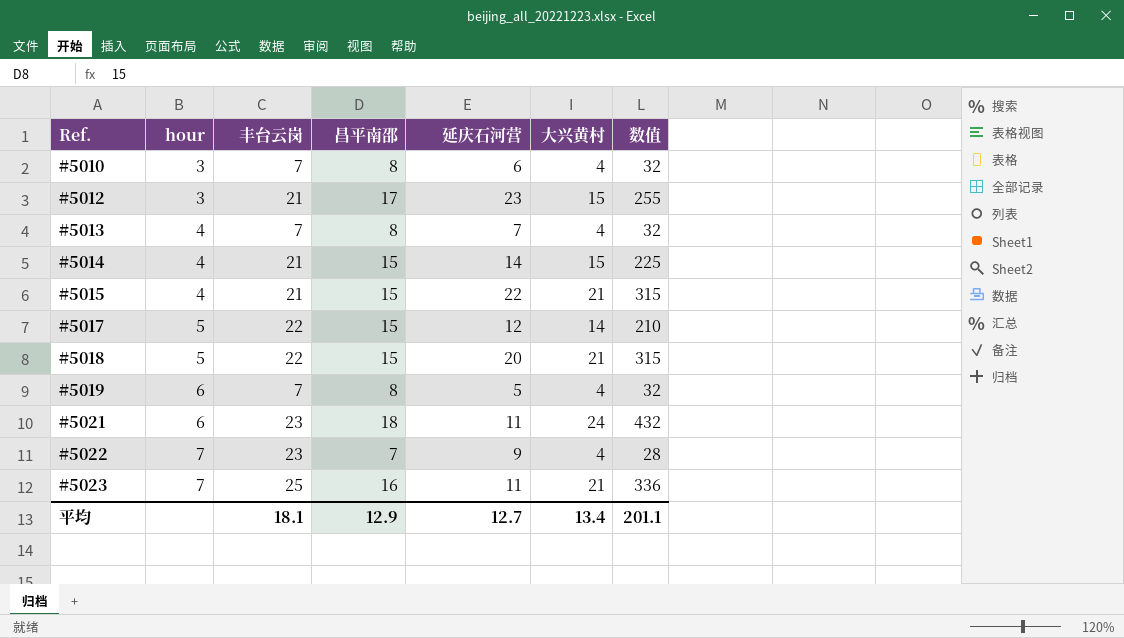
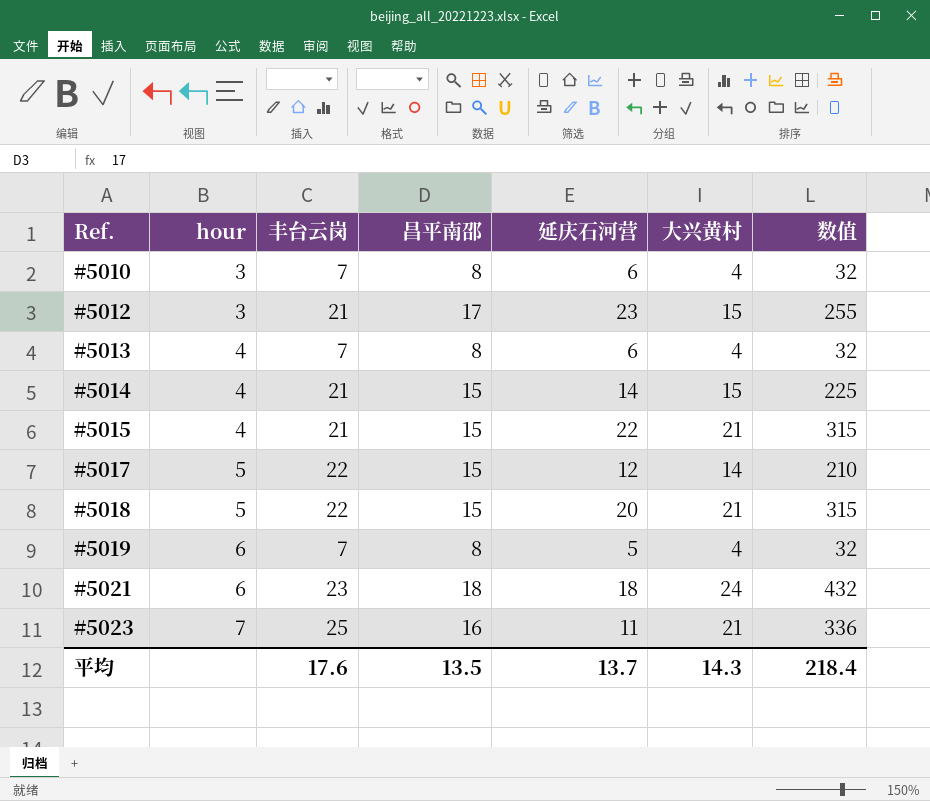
row #5022: 7 | 23 | 7 | 9 | 4 | 28 -> none
#5013 | 延庆石河营: 7 -> 6
#5021 | 延庆石河营: 11 -> 18
平均 | 丰台云岗: 18.1 -> 17.6
平均 | 昌平南邵: 12.9 -> 13.5
平均 | 延庆石河营: 12.7 -> 13.7
平均 | 大兴黄村: 13.4 -> 14.3
平均 | 数值: 201.1 -> 218.4

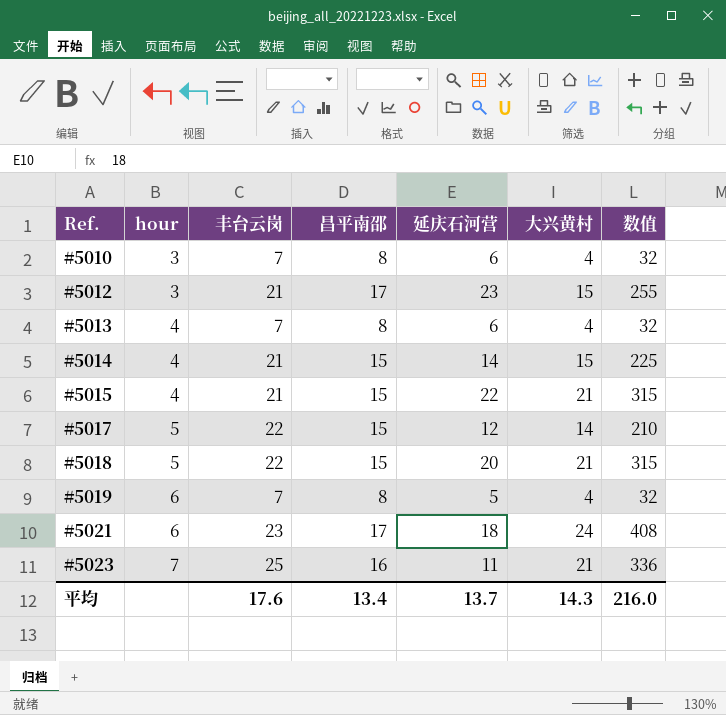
#5021 | 昌平南邵: 18 -> 17
#5021 | 数值: 432 -> 408
平均 | 昌平南邵: 13.5 -> 13.4
平均 | 数值: 218.4 -> 216.0

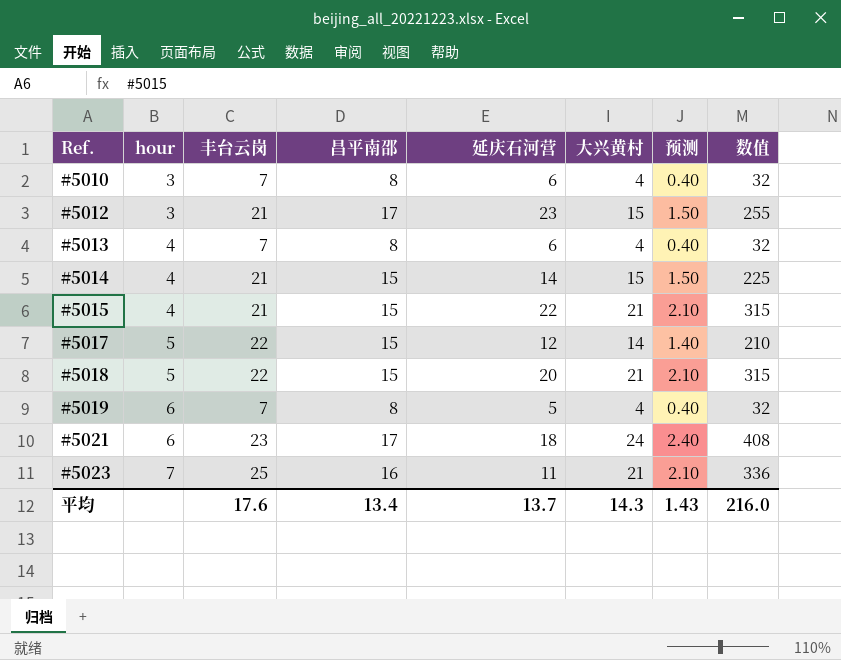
column 预测 | formula: none -> [大兴黄村] * 0.1

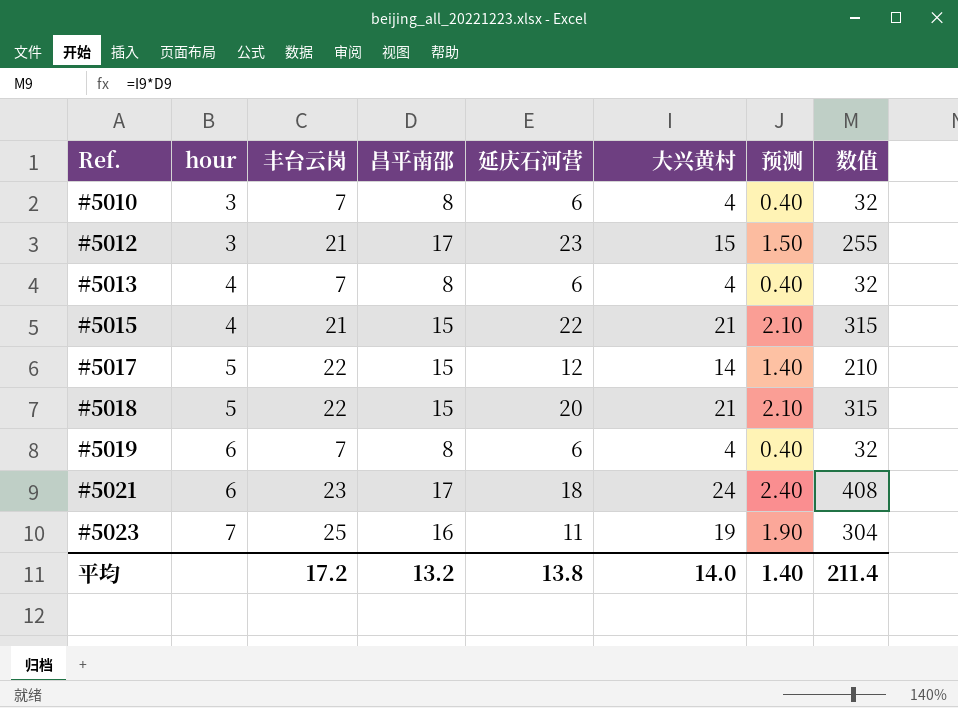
row #5014: 4 | 21 | 15 | 14 | 15 | 1.50 | 225 -> none
#5019 | 延庆石河营: 5 -> 6
#5023 | 大兴黄村: 21 -> 19
#5023 | 预测: 2.10 -> 1.90
#5023 | 数值: 336 -> 304
平均 | 丰台云岗: 17.6 -> 17.2
平均 | 昌平南邵: 13.4 -> 13.2
平均 | 延庆石河营: 13.7 -> 13.8
平均 | 大兴黄村: 14.3 -> 14.0
平均 | 预测: 1.43 -> 1.40
平均 | 数值: 216.0 -> 211.4

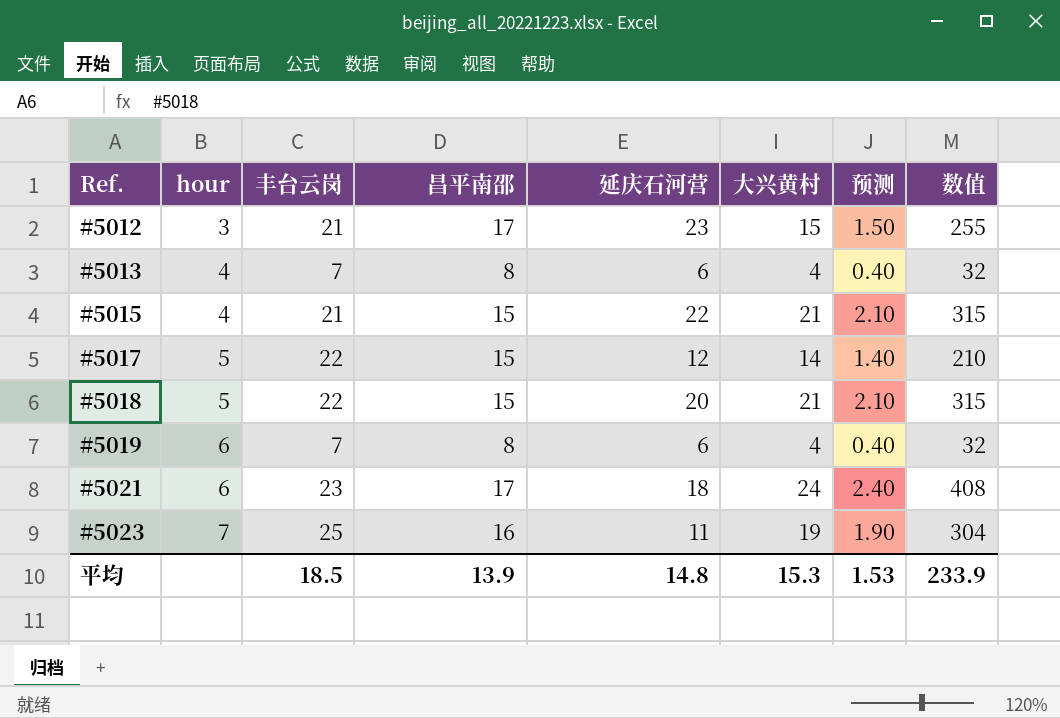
row #5010: 3 | 7 | 8 | 6 | 4 | 0.40 | 32 -> none
平均 | 丰台云岗: 17.2 -> 18.5
平均 | 昌平南邵: 13.2 -> 13.9
平均 | 延庆石河营: 13.8 -> 14.8
平均 | 大兴黄村: 14.0 -> 15.3
平均 | 预测: 1.40 -> 1.53
平均 | 数值: 211.4 -> 233.9

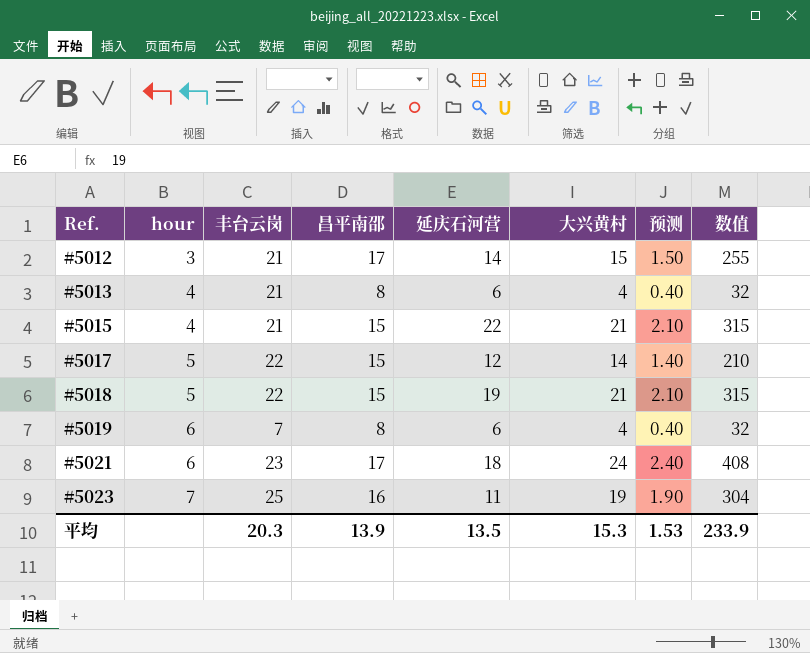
#5012 | 延庆石河营: 23 -> 14
#5013 | 丰台云岗: 7 -> 21
#5018 | 延庆石河营: 20 -> 19
平均 | 丰台云岗: 18.5 -> 20.3
平均 | 延庆石河营: 14.8 -> 13.5

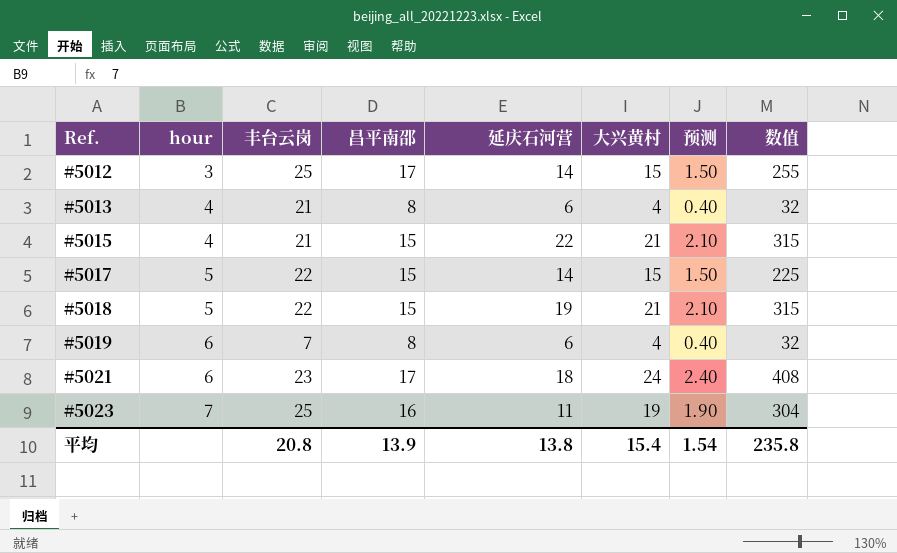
#5012 | 丰台云岗: 21 -> 25
#5017 | 延庆石河营: 12 -> 14
#5017 | 大兴黄村: 14 -> 15
#5017 | 预测: 1.40 -> 1.50
#5017 | 数值: 210 -> 225
平均 | 丰台云岗: 20.3 -> 20.8
平均 | 延庆石河营: 13.5 -> 13.8
平均 | 大兴黄村: 15.3 -> 15.4
平均 | 预测: 1.53 -> 1.54
平均 | 数值: 233.9 -> 235.8

